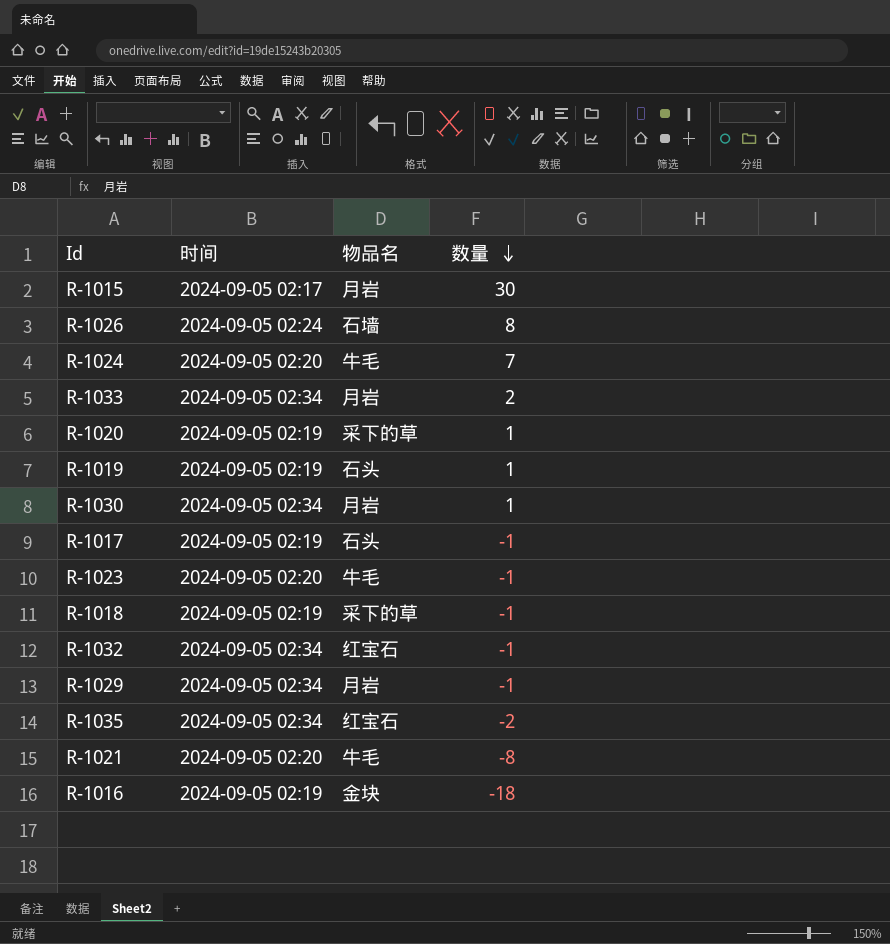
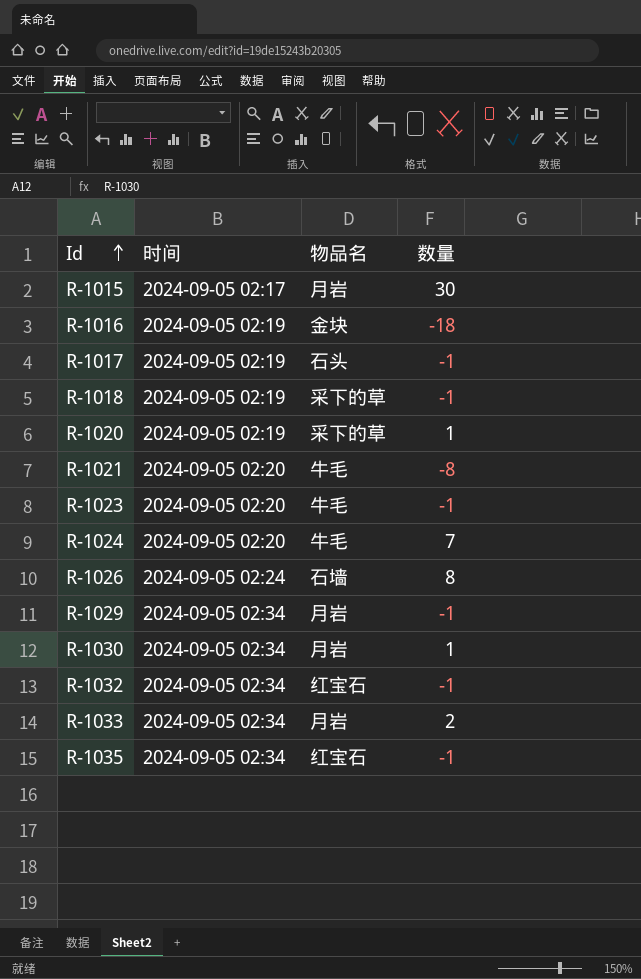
row order: 数量 descending -> Id ascending
row R-1019: 2024-09-05 02:19 | 石头 | 1 -> none
R-1035 | 数量: -2 -> -1

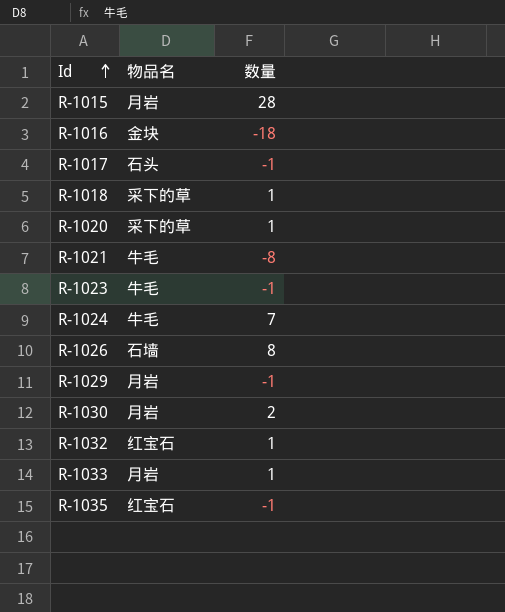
column 时间 | position: 2 -> none
R-1015 | 数量: 30 -> 28
R-1018 | 数量: -1 -> 1
R-1030 | 数量: 1 -> 2
R-1032 | 数量: -1 -> 1
R-1033 | 数量: 2 -> 1

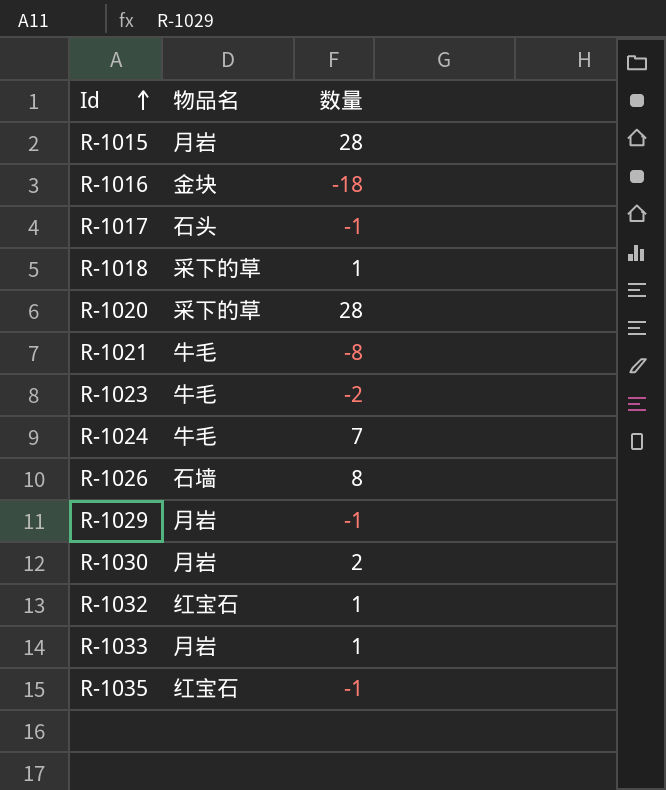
R-1020 | 数量: 1 -> 28
R-1023 | 数量: -1 -> -2

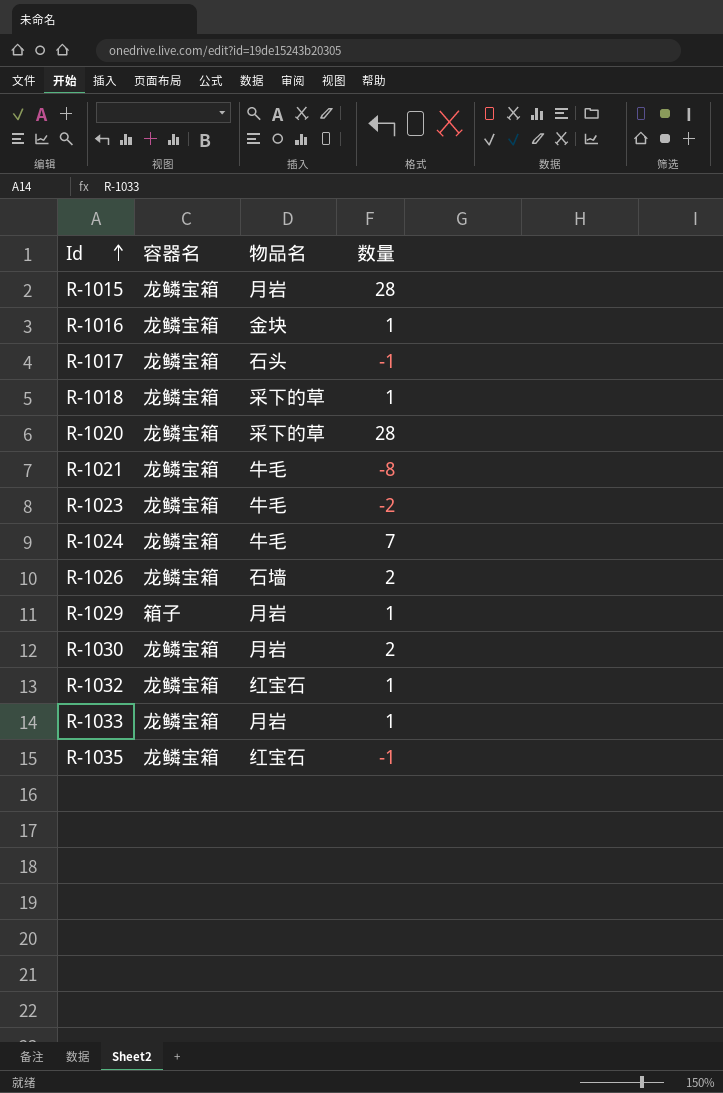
column 容器名 | position: none -> 2
R-1016 | 数量: -18 -> 1
R-1026 | 数量: 8 -> 2
R-1029 | 数量: -1 -> 1

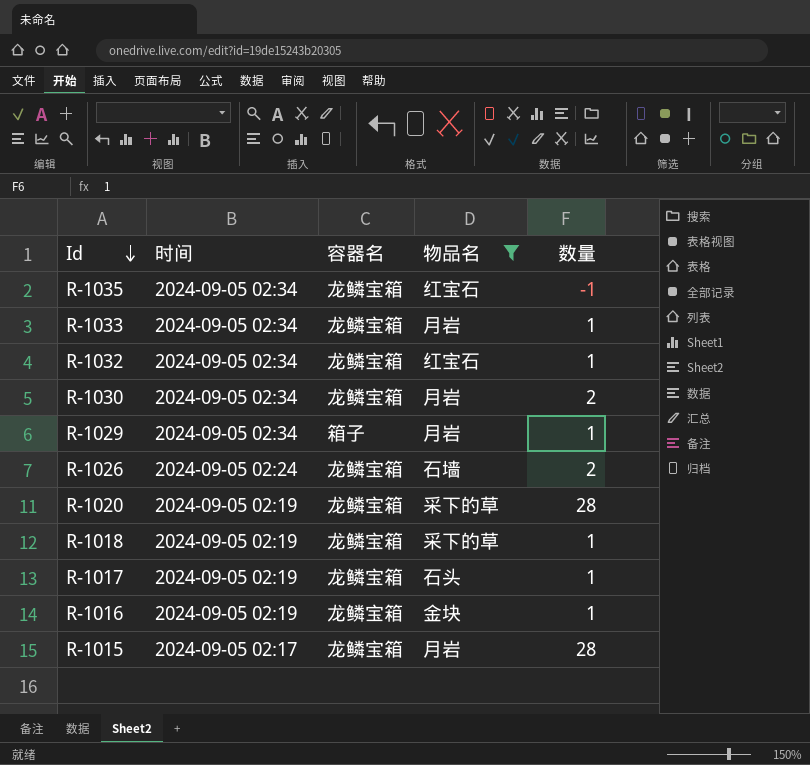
filter: none -> 物品名 != 牛毛
row order: Id ascending -> Id descending
column 时间 | position: none -> 2
R-1017 | 数量: -1 -> 1

